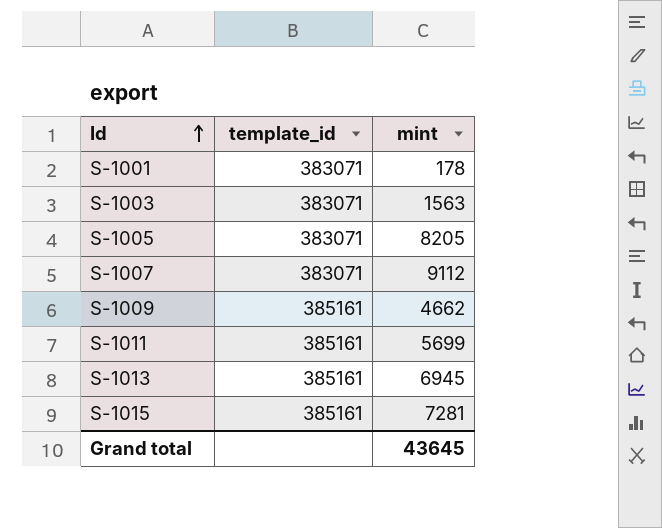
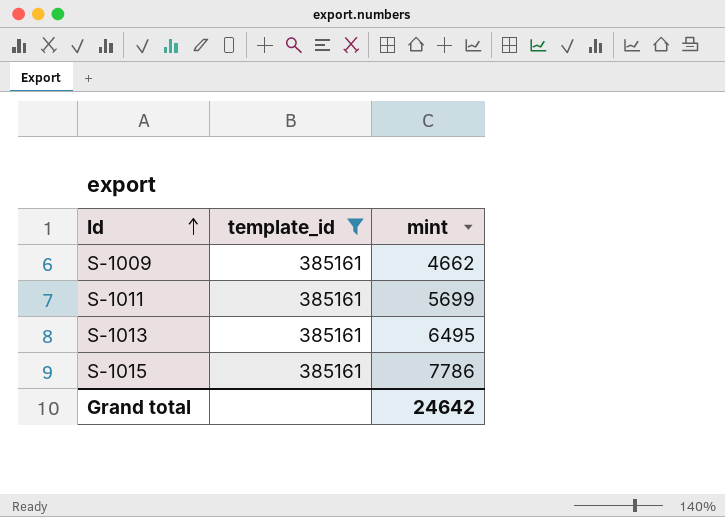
filter: none -> template_id = 385161
S-1013 | mint: 6945 -> 6495
S-1015 | mint: 7281 -> 7786
Grand total | mint: 43645 -> 24642

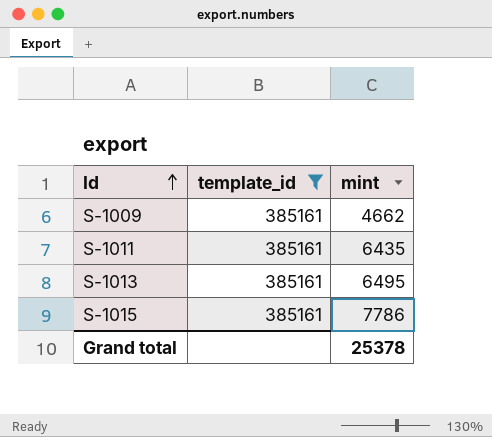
S-1011 | mint: 5699 -> 6435
Grand total | mint: 24642 -> 25378

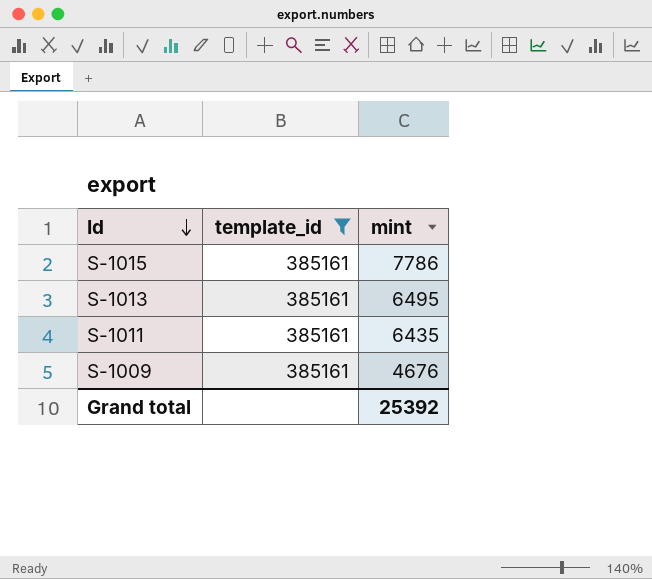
row order: Id ascending -> Id descending
S-1009 | mint: 4662 -> 4676
Grand total | mint: 25378 -> 25392

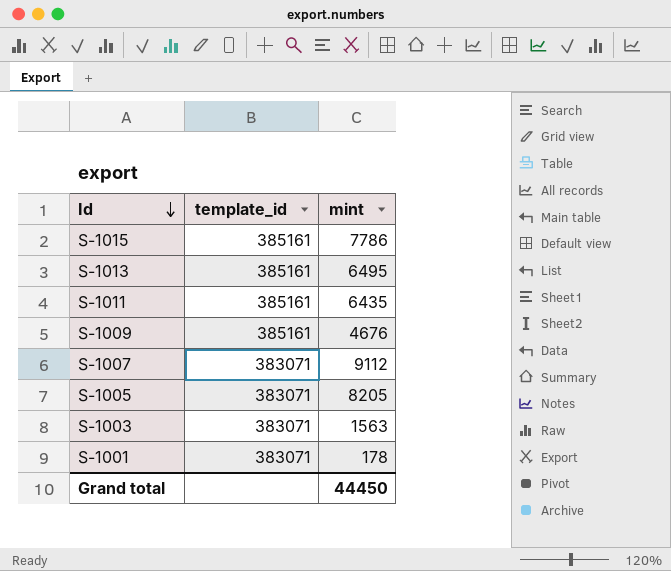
filter: template_id = 385161 -> none
Grand total | mint: 25392 -> 44450

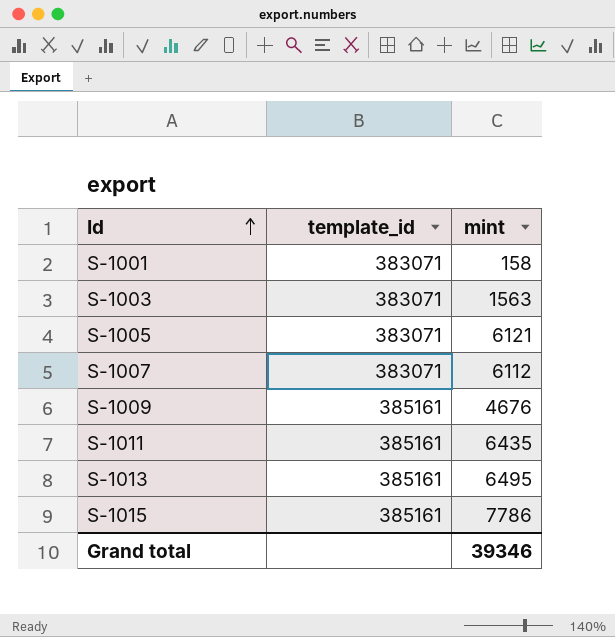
row order: Id descending -> Id ascending
S-1001 | mint: 178 -> 158
S-1005 | mint: 8205 -> 6121
S-1007 | mint: 9112 -> 6112
Grand total | mint: 44450 -> 39346

